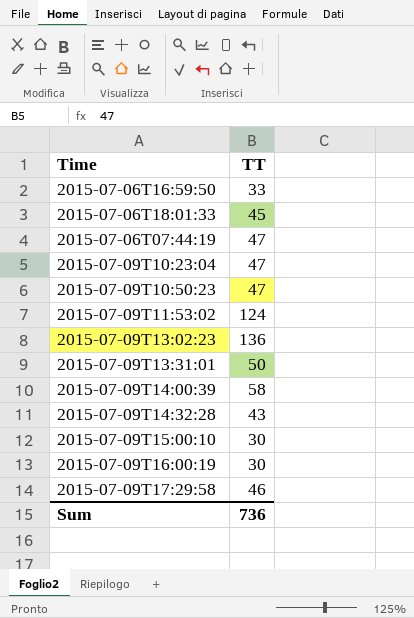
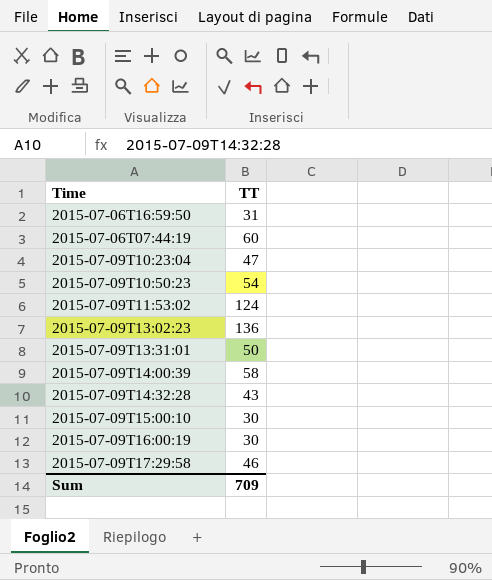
row 2015-07-06T18:01:33: 45 -> none
2015-07-06T16:59:50 | TT: 33 -> 31
2015-07-06T07:44:19 | TT: 47 -> 60
2015-07-09T10:50:23 | TT: 47 -> 54
Sum | TT: 736 -> 709

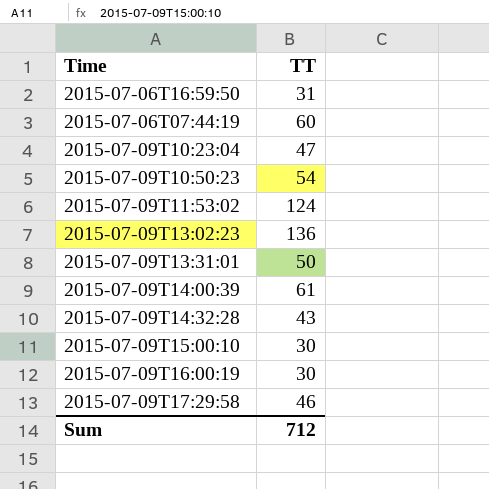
2015-07-09T14:00:39 | TT: 58 -> 61
Sum | TT: 709 -> 712

